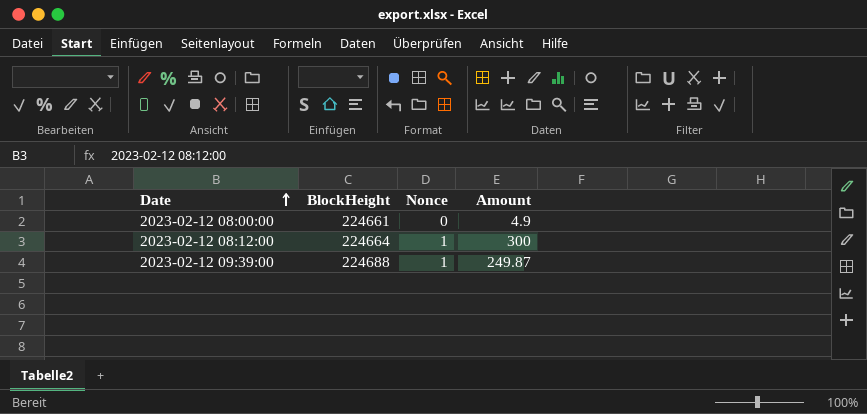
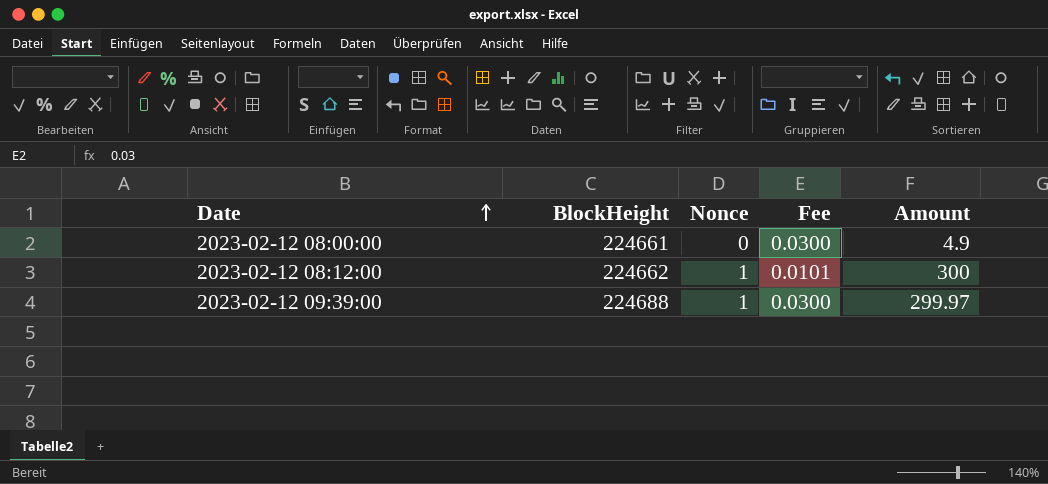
column Fee | position: none -> 4
2023-02-12 08:12:00 | BlockHeight: 224664 -> 224662
2023-02-12 09:39:00 | Amount: 249.87 -> 299.97

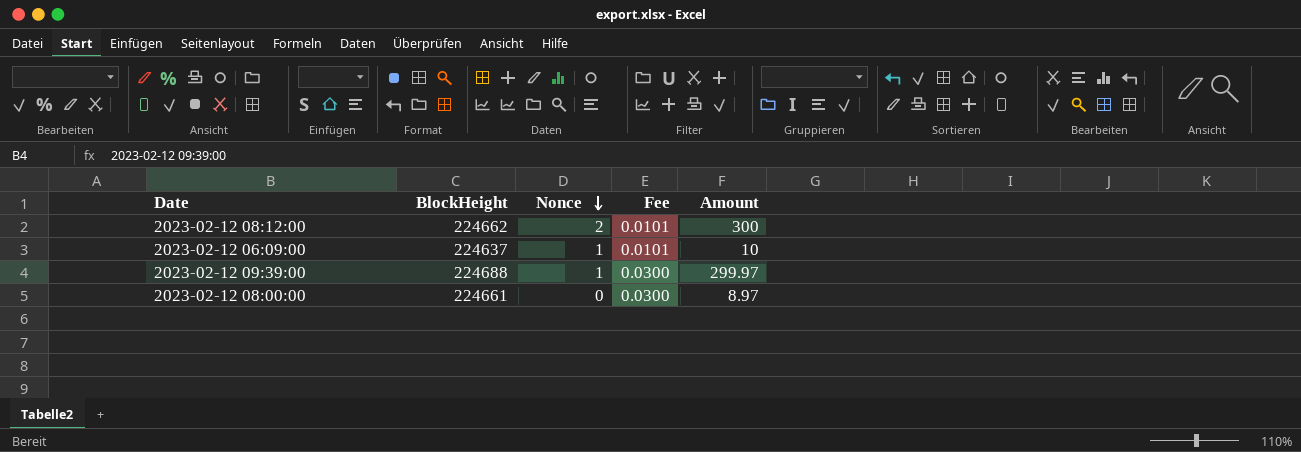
row order: Date ascending -> Nonce descending
2023-02-12 08:12:00 | Nonce: 1 -> 2
row 2023-02-12 06:09:00: none -> 224637 | 1 | 0.0101 | 10
2023-02-12 08:00:00 | Amount: 4.9 -> 8.97

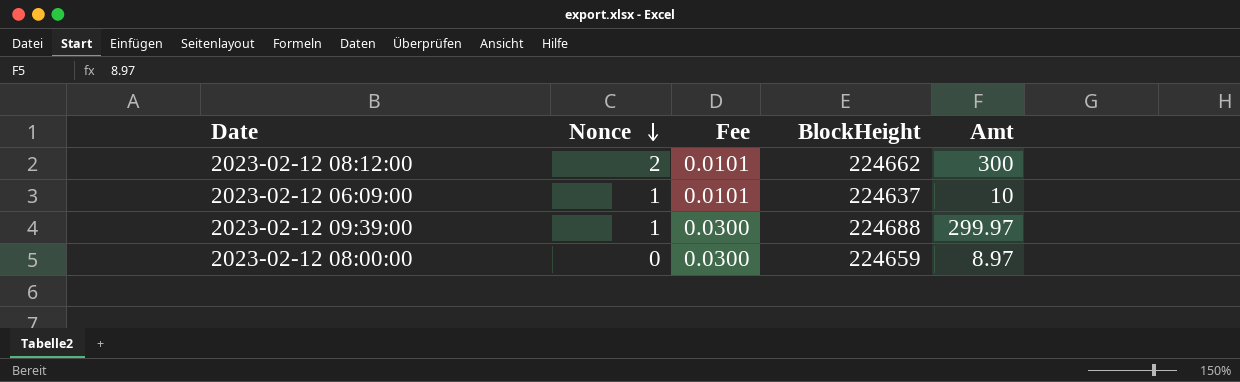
column BlockHeight | position: 2 -> 4
column name: Amount -> Amt
2023-02-12 08:00:00 | BlockHeight: 224661 -> 224659

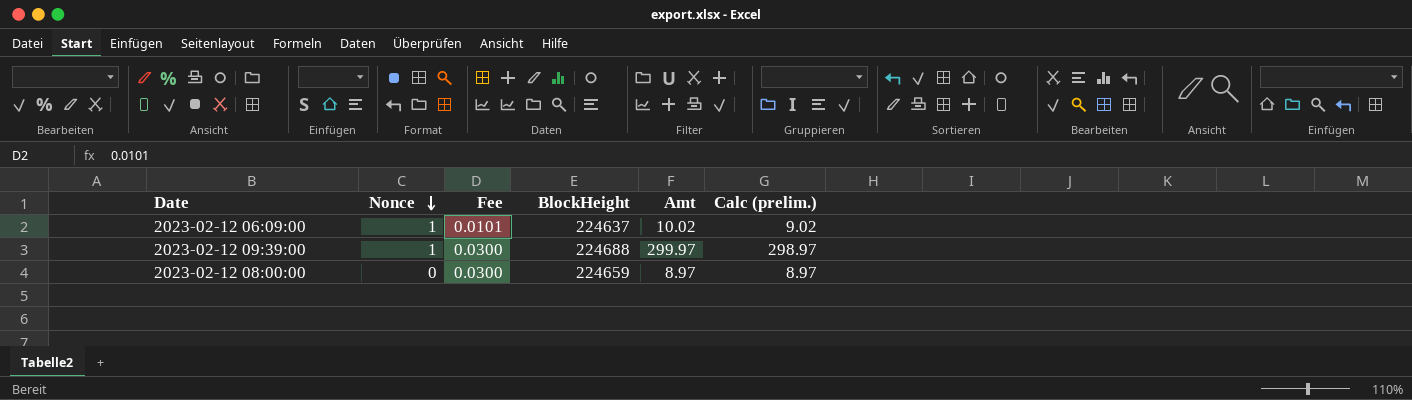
column Calc (prelim.) | formula: none -> [Amt] - [Nonce]
row 2023-02-12 08:12:00: 2 | 0.0101 | 224662 | 300 -> none
2023-02-12 06:09:00 | Amt: 10 -> 10.02

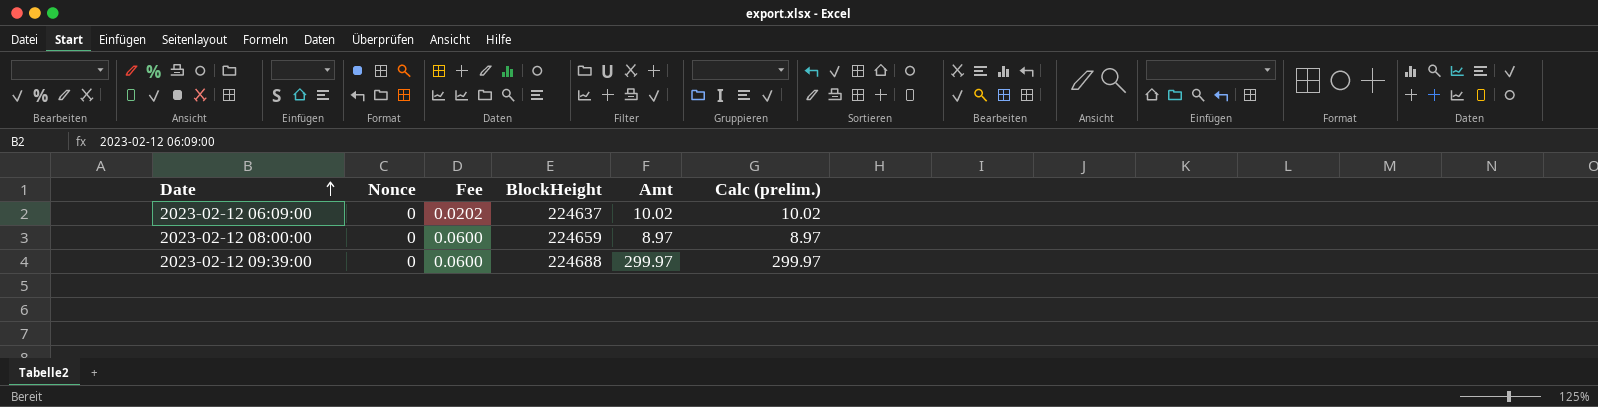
row order: Nonce descending -> Date ascending
2023-02-12 06:09:00 | Nonce: 1 -> 0
2023-02-12 06:09:00 | Fee: 0.0101 -> 0.0202
2023-02-12 06:09:00 | Calc (prelim.): 9.02 -> 10.02
2023-02-12 08:00:00 | Fee: 0.0300 -> 0.0600
2023-02-12 09:39:00 | Nonce: 1 -> 0
2023-02-12 09:39:00 | Fee: 0.0300 -> 0.0600
2023-02-12 09:39:00 | Calc (prelim.): 298.97 -> 299.97

